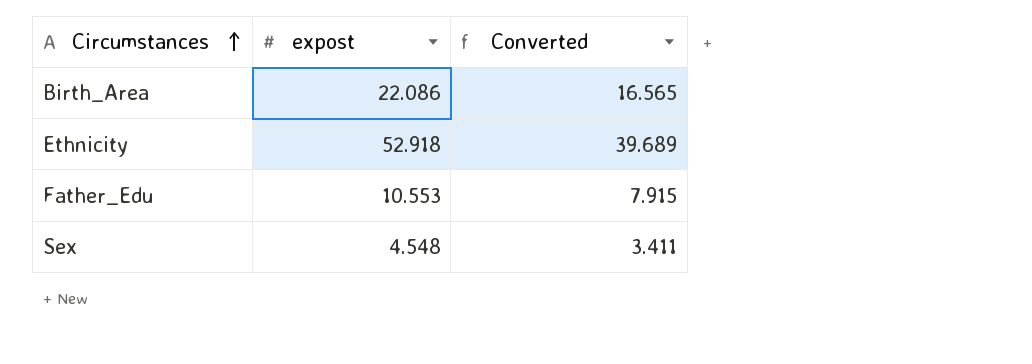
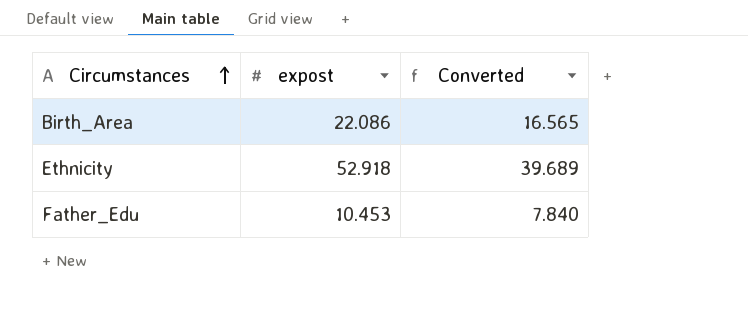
row Sex: 4.548 | 3.411 -> none
Father_Edu | expost: 10.553 -> 10.453
Father_Edu | Converted: 7.915 -> 7.840

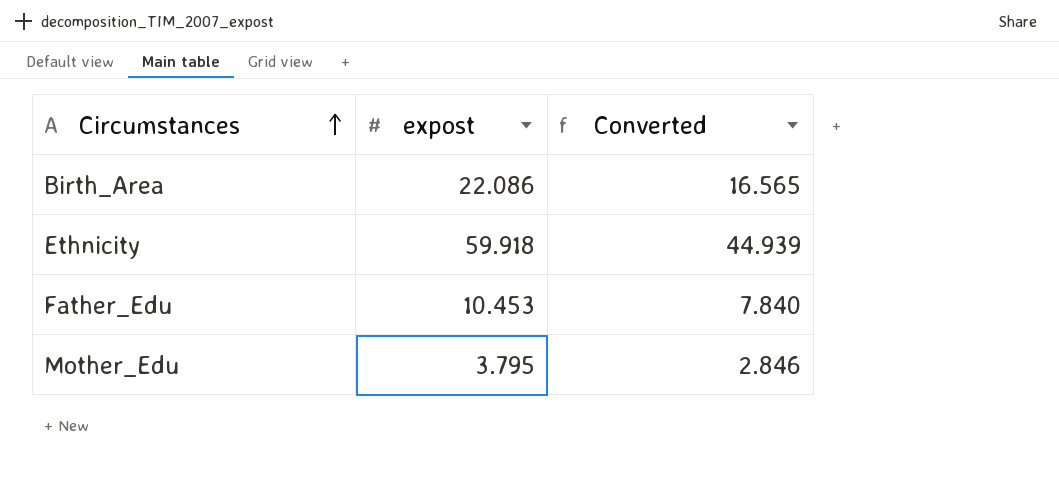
Ethnicity | expost: 52.918 -> 59.918
Ethnicity | Converted: 39.689 -> 44.939
row Mother_Edu: none -> 3.795 | 2.846

